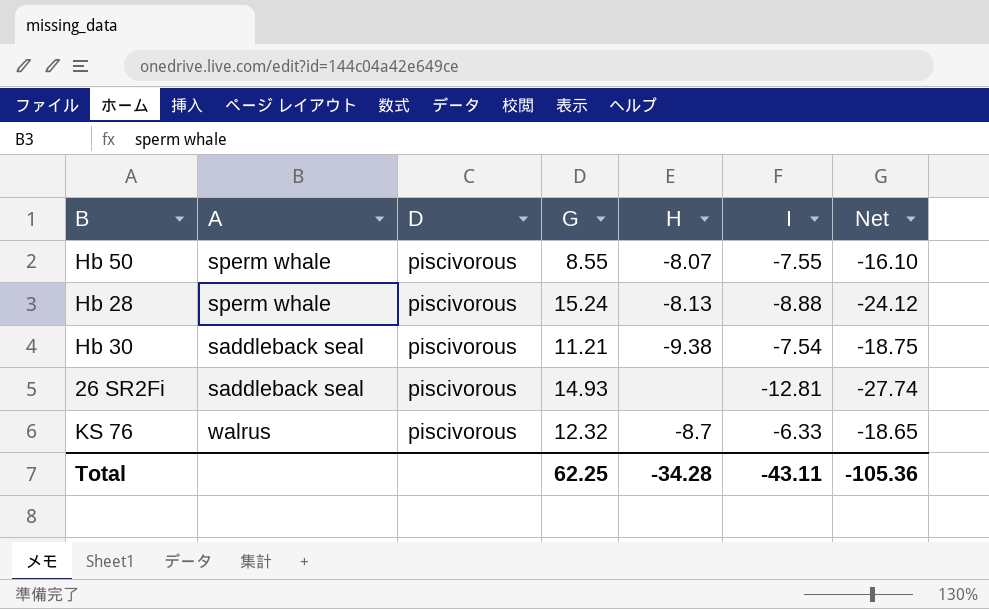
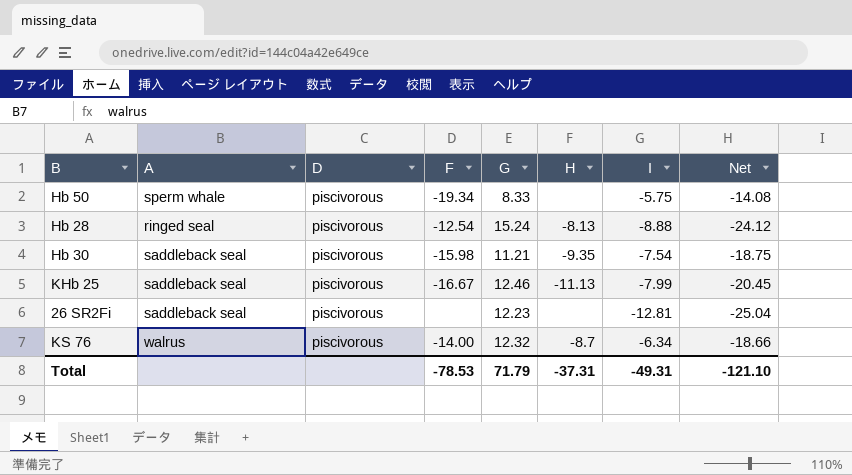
column F | position: none -> 4
Hb 50 | G: 8.55 -> 8.33
Hb 50 | H: -8.07 -> none
Hb 50 | I: -7.55 -> -5.75
Hb 50 | Net: -16.10 -> -14.08
Hb 28 | A: sperm whale -> ringed seal
Hb 30 | H: -9.38 -> -9.35
row KHb 25: none -> saddleback seal | piscivorous | -16.67 | 12.46 | -11.13 | -7.99 | -20.45
26 SR2Fi | G: 14.93 -> 12.23
26 SR2Fi | Net: -27.74 -> -25.04
KS 76 | I: -6.33 -> -6.34
KS 76 | Net: -18.65 -> -18.66
Total | G: 62.25 -> 71.79
Total | H: -34.28 -> -37.31
Total | I: -43.11 -> -49.31
Total | Net: -105.36 -> -121.10

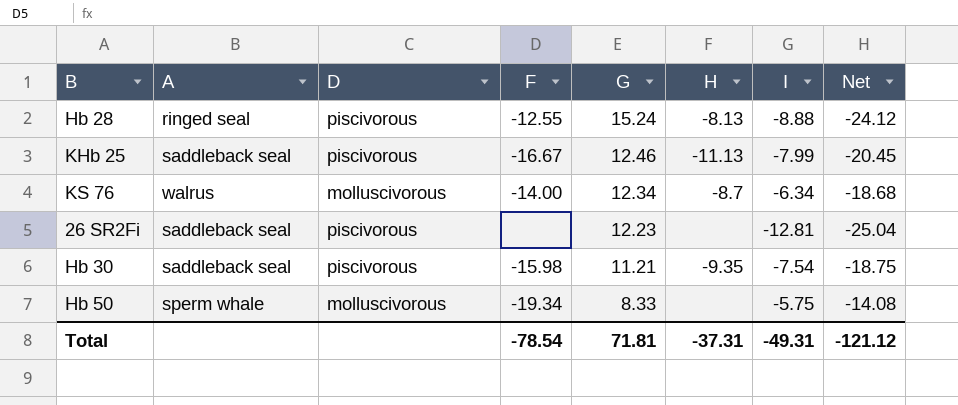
row order: none -> G descending
Hb 28 | F: -12.54 -> -12.55
KS 76 | D: piscivorous -> molluscivorous
KS 76 | G: 12.32 -> 12.34
KS 76 | Net: -18.66 -> -18.68
Hb 50 | D: piscivorous -> molluscivorous
Total | F: -78.53 -> -78.54
Total | G: 71.79 -> 71.81
Total | Net: -121.10 -> -121.12

